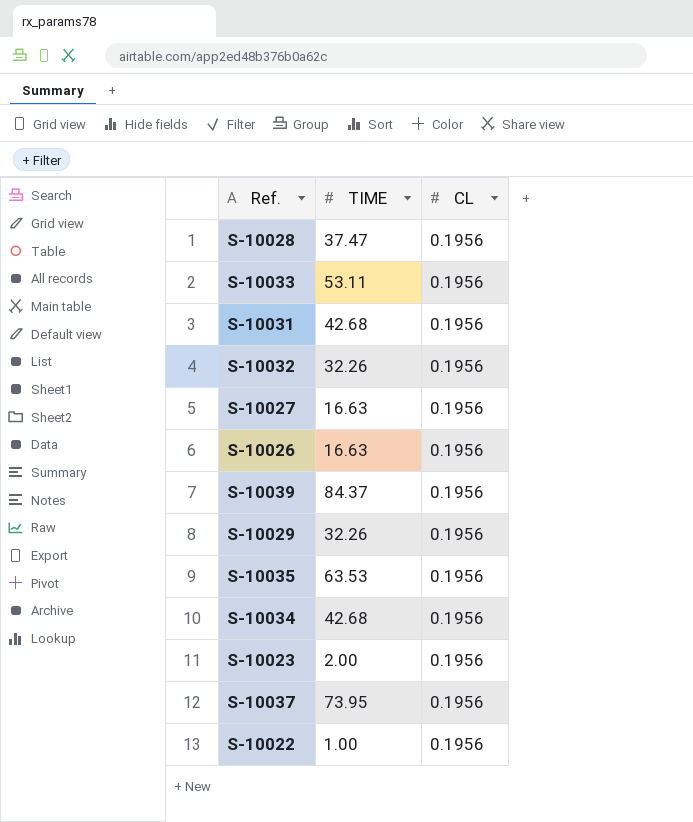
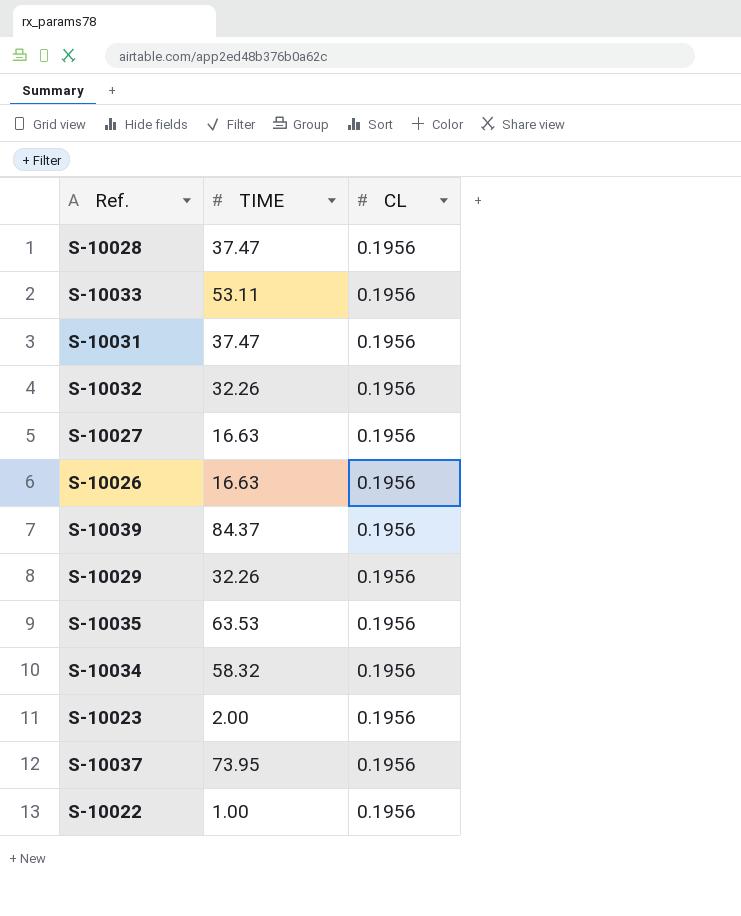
S-10031 | TIME: 42.68 -> 37.47
S-10034 | TIME: 42.68 -> 58.32

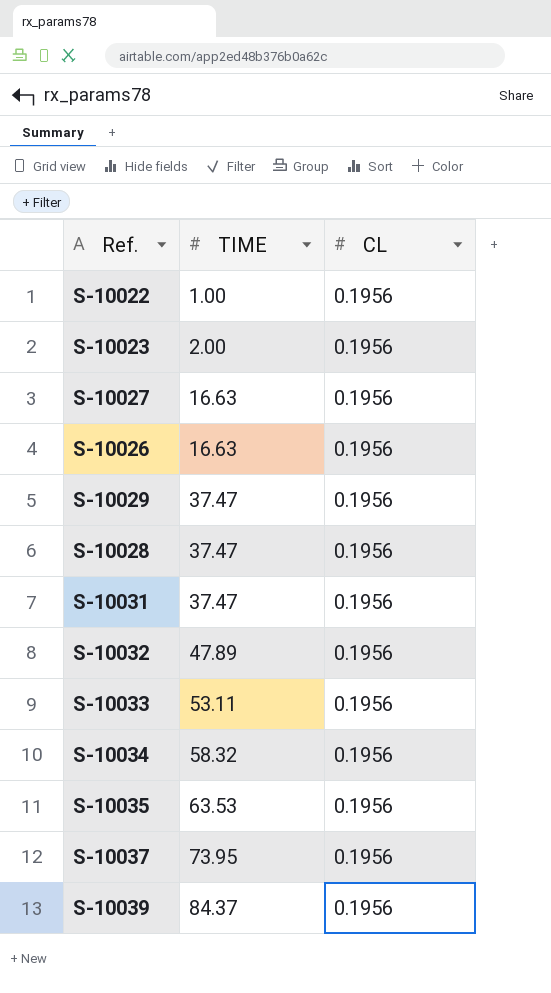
row order: none -> TIME ascending
S-10029 | TIME: 32.26 -> 37.47
S-10032 | TIME: 32.26 -> 47.89

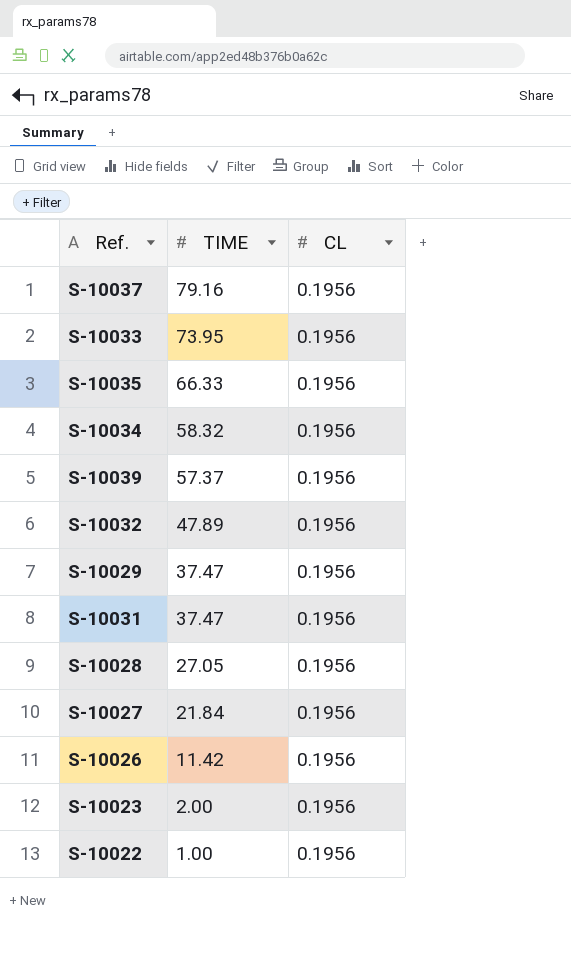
row order: TIME ascending -> TIME descending
S-10037 | TIME: 73.95 -> 79.16
S-10033 | TIME: 53.11 -> 73.95
S-10035 | TIME: 63.53 -> 66.33
S-10039 | TIME: 84.37 -> 57.37
S-10028 | TIME: 37.47 -> 27.05
S-10027 | TIME: 16.63 -> 21.84
S-10026 | TIME: 16.63 -> 11.42

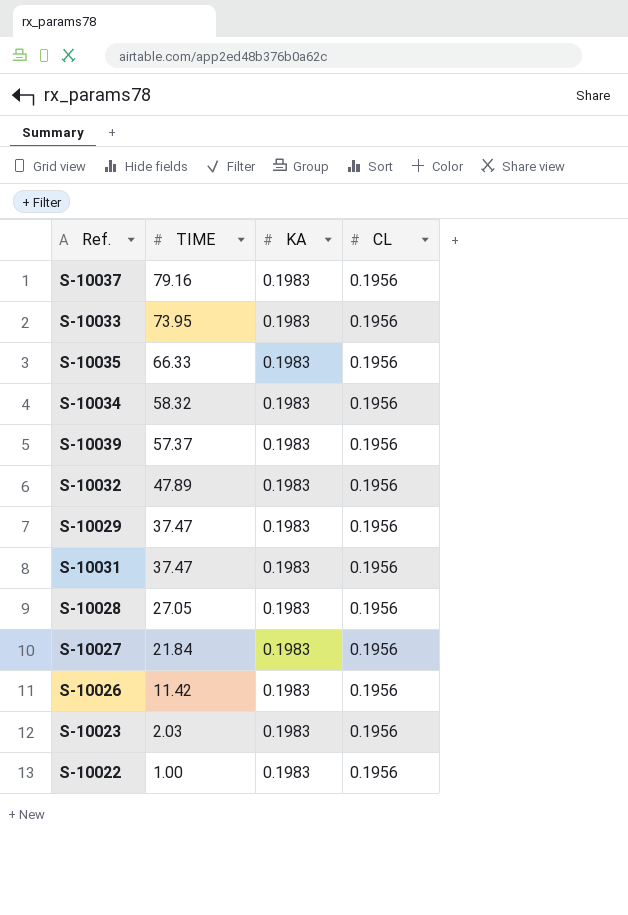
column KA | position: none -> 3
S-10023 | TIME: 2.00 -> 2.03

